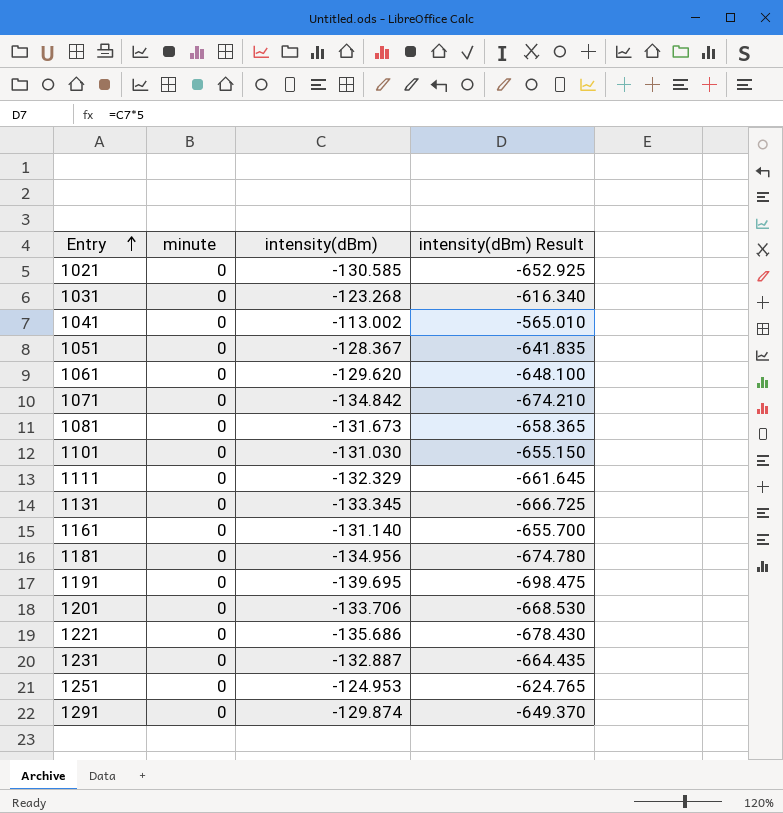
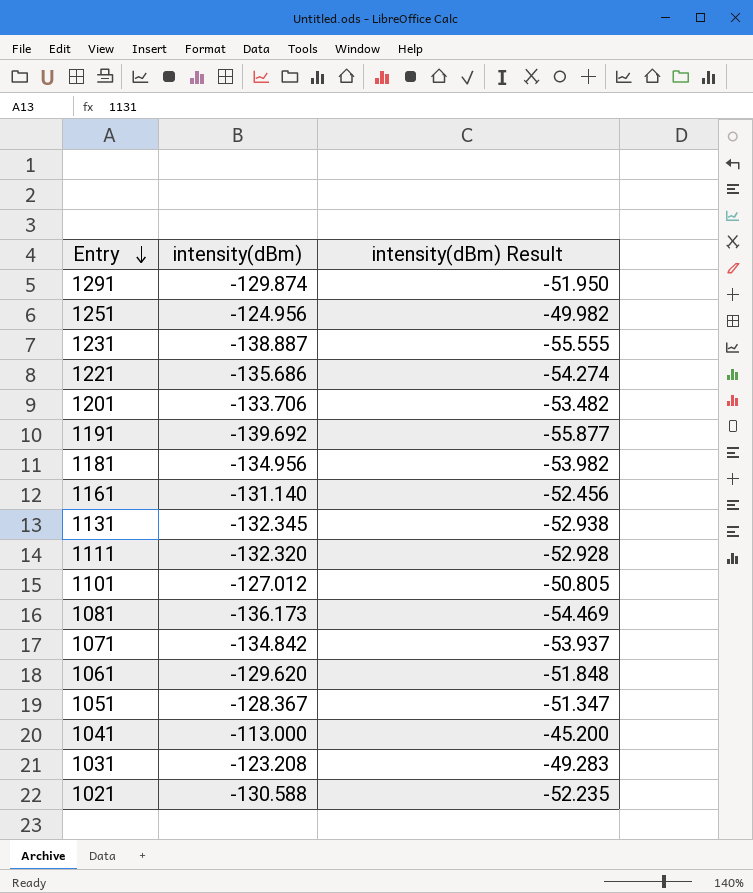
row order: Entry ascending -> Entry descending
column minute | position: 2 -> none
column intensity(dBm) Result | formula: [intensity(dBm)] * 5 -> [intensity(dBm)] * 0.4
1251 | intensity(dBm): -124.953 -> -124.956
1231 | intensity(dBm): -132.887 -> -138.887
1191 | intensity(dBm): -139.695 -> -139.692
1131 | intensity(dBm): -133.345 -> -132.345
1111 | intensity(dBm): -132.329 -> -132.320
1101 | intensity(dBm): -131.030 -> -127.012
1081 | intensity(dBm): -131.673 -> -136.173
1041 | intensity(dBm): -113.002 -> -113.000
1031 | intensity(dBm): -123.268 -> -123.208
1021 | intensity(dBm): -130.585 -> -130.588

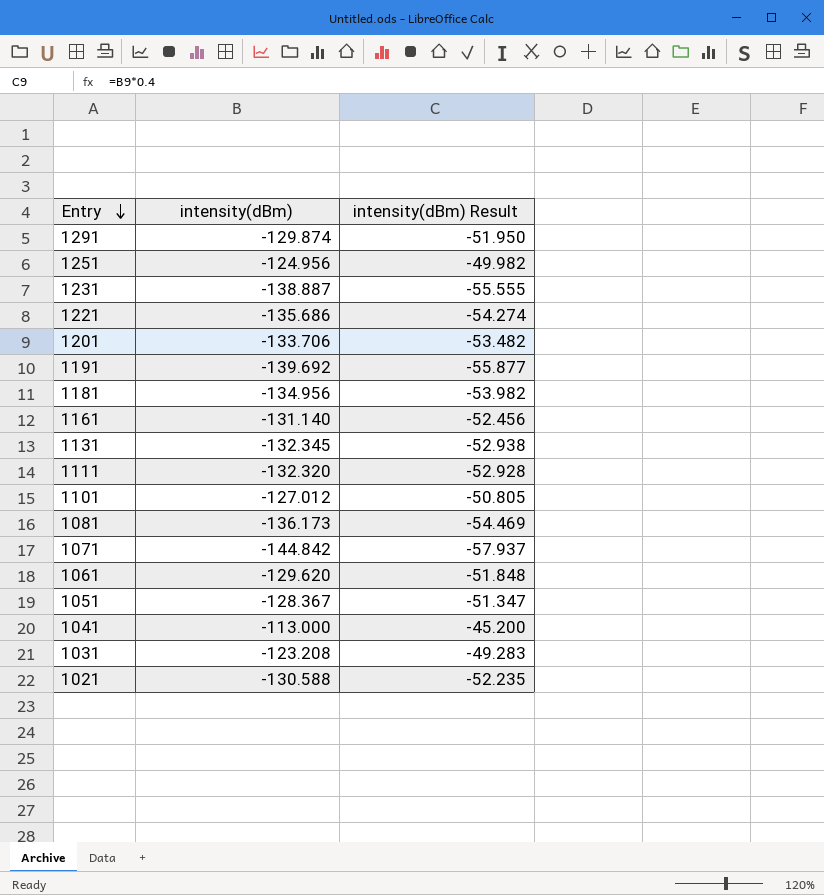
1071 | intensity(dBm): -134.842 -> -144.842
1071 | intensity(dBm) Result: -53.937 -> -57.937

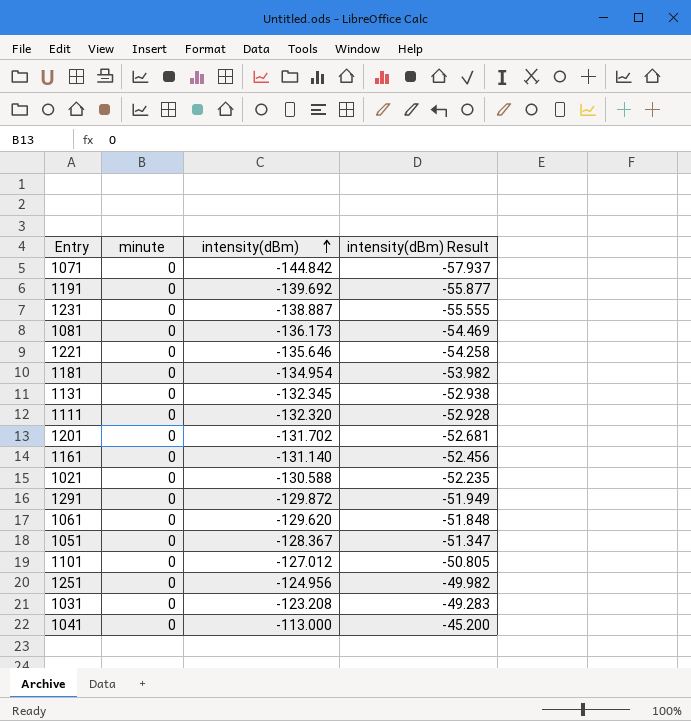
row order: Entry descending -> intensity(dBm) ascending
column minute | position: none -> 2
1221 | intensity(dBm): -135.686 -> -135.646
1221 | intensity(dBm) Result: -54.274 -> -54.258
1181 | intensity(dBm): -134.956 -> -134.954
1201 | intensity(dBm): -133.706 -> -131.702
1201 | intensity(dBm) Result: -53.482 -> -52.681
1291 | intensity(dBm): -129.874 -> -129.872
1291 | intensity(dBm) Result: -51.950 -> -51.949

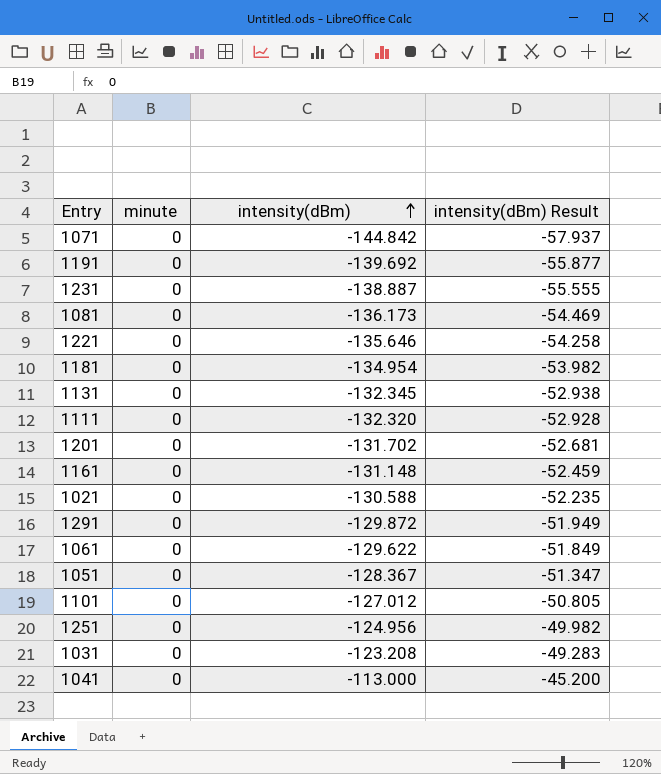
1161 | intensity(dBm): -131.140 -> -131.148
1161 | intensity(dBm) Result: -52.456 -> -52.459
1061 | intensity(dBm): -129.620 -> -129.622
1061 | intensity(dBm) Result: -51.848 -> -51.849

